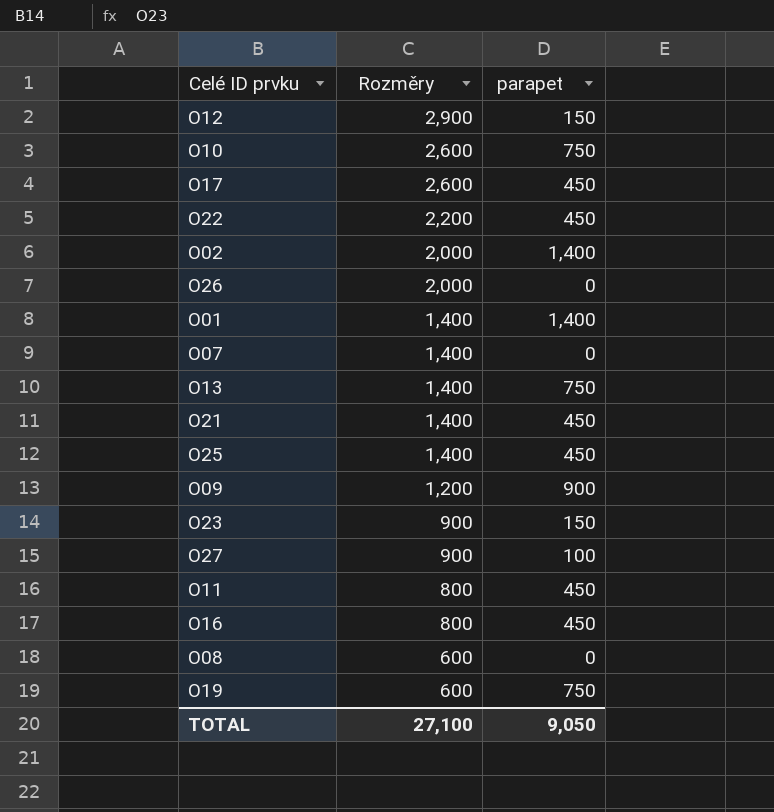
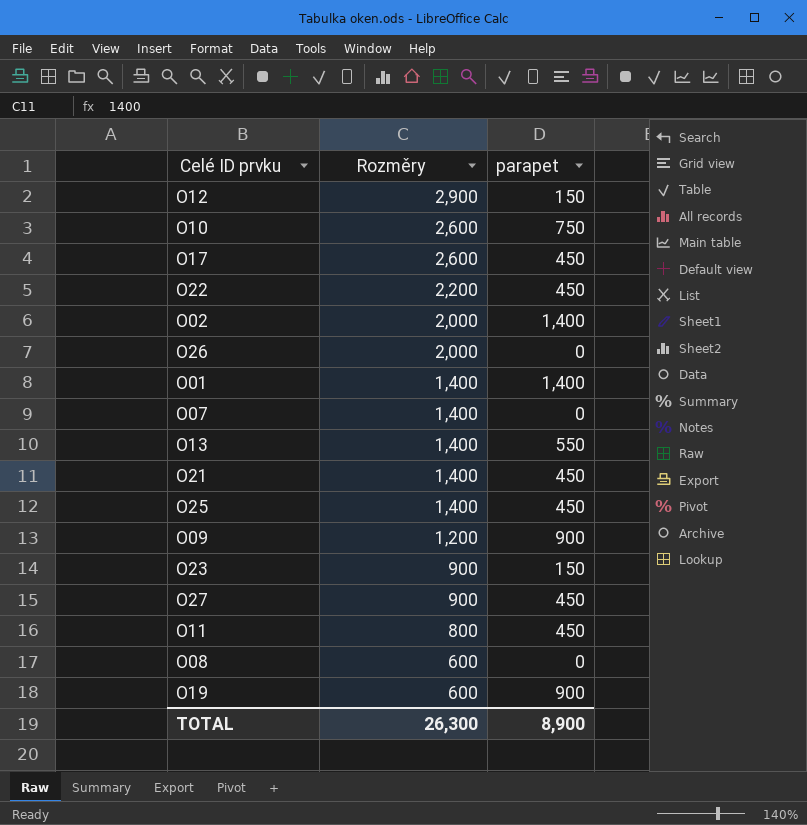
row O16: 800 | 450 -> none
O13 | parapet: 750 -> 550
O27 | parapet: 100 -> 450
O19 | parapet: 750 -> 900
TOTAL | Rozměry: 27,100 -> 26,300
TOTAL | parapet: 9,050 -> 8,900

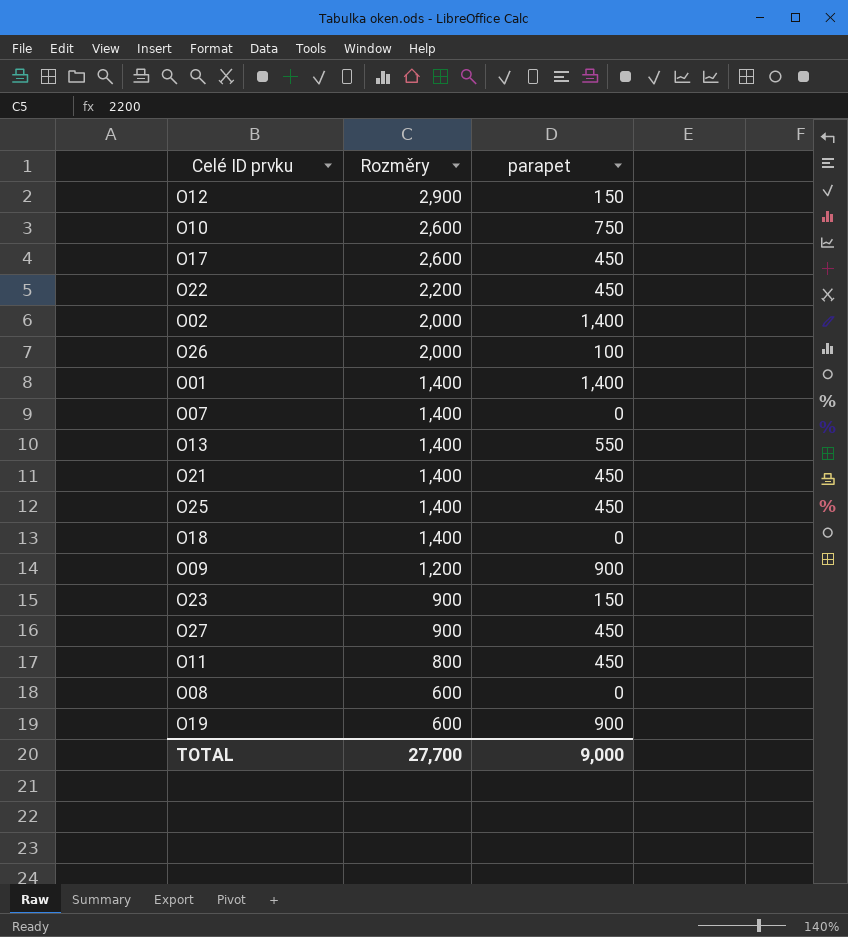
O26 | parapet: 0 -> 100
row O18: none -> 1,400 | 0
TOTAL | Rozměry: 26,300 -> 27,700
TOTAL | parapet: 8,900 -> 9,000

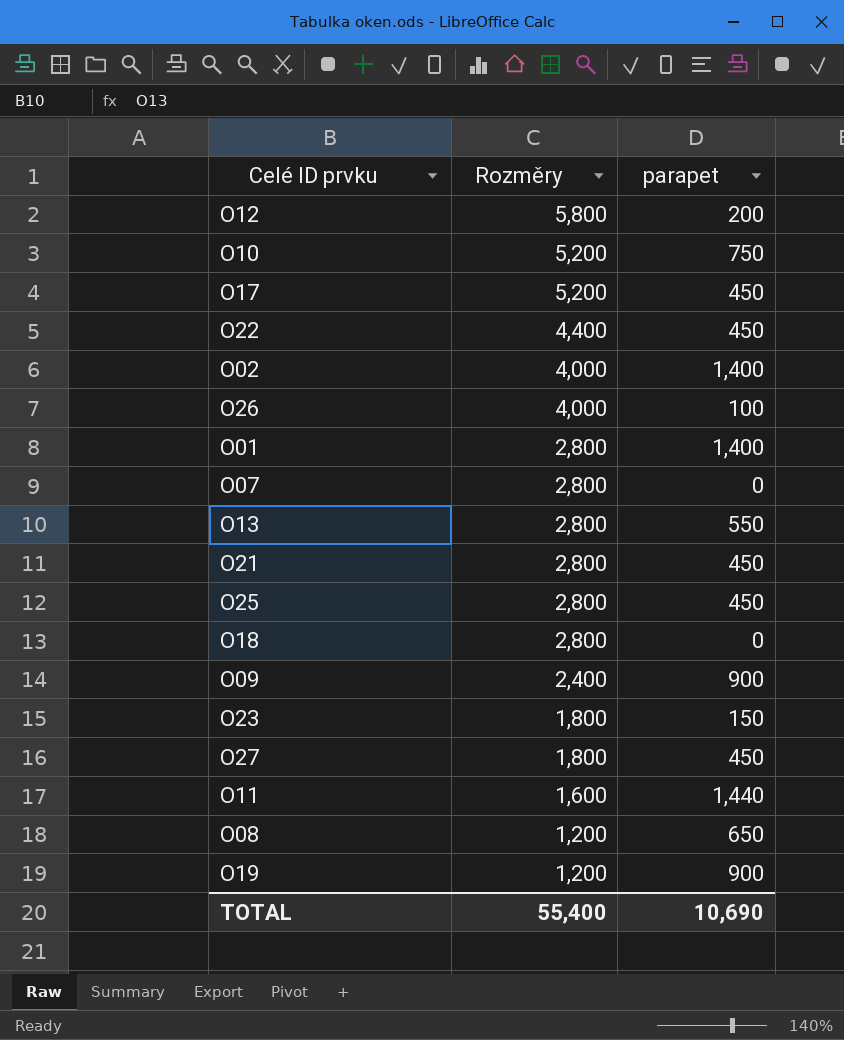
O12 | Rozměry: 2,900 -> 5,800
O12 | parapet: 150 -> 200
O10 | Rozměry: 2,600 -> 5,200
O17 | Rozměry: 2,600 -> 5,200
O22 | Rozměry: 2,200 -> 4,400
O02 | Rozměry: 2,000 -> 4,000
O26 | Rozměry: 2,000 -> 4,000
O01 | Rozměry: 1,400 -> 2,800
O07 | Rozměry: 1,400 -> 2,800
O13 | Rozměry: 1,400 -> 2,800
O21 | Rozměry: 1,400 -> 2,800
O25 | Rozměry: 1,400 -> 2,800
O18 | Rozměry: 1,400 -> 2,800
O09 | Rozměry: 1,200 -> 2,400
O23 | Rozměry: 900 -> 1,800
O27 | Rozměry: 900 -> 1,800
O11 | Rozměry: 800 -> 1,600
O11 | parapet: 450 -> 1,440
O08 | Rozměry: 600 -> 1,200
O08 | parapet: 0 -> 650
O19 | Rozměry: 600 -> 1,200
TOTAL | Rozměry: 27,700 -> 55,400
TOTAL | parapet: 9,000 -> 10,690

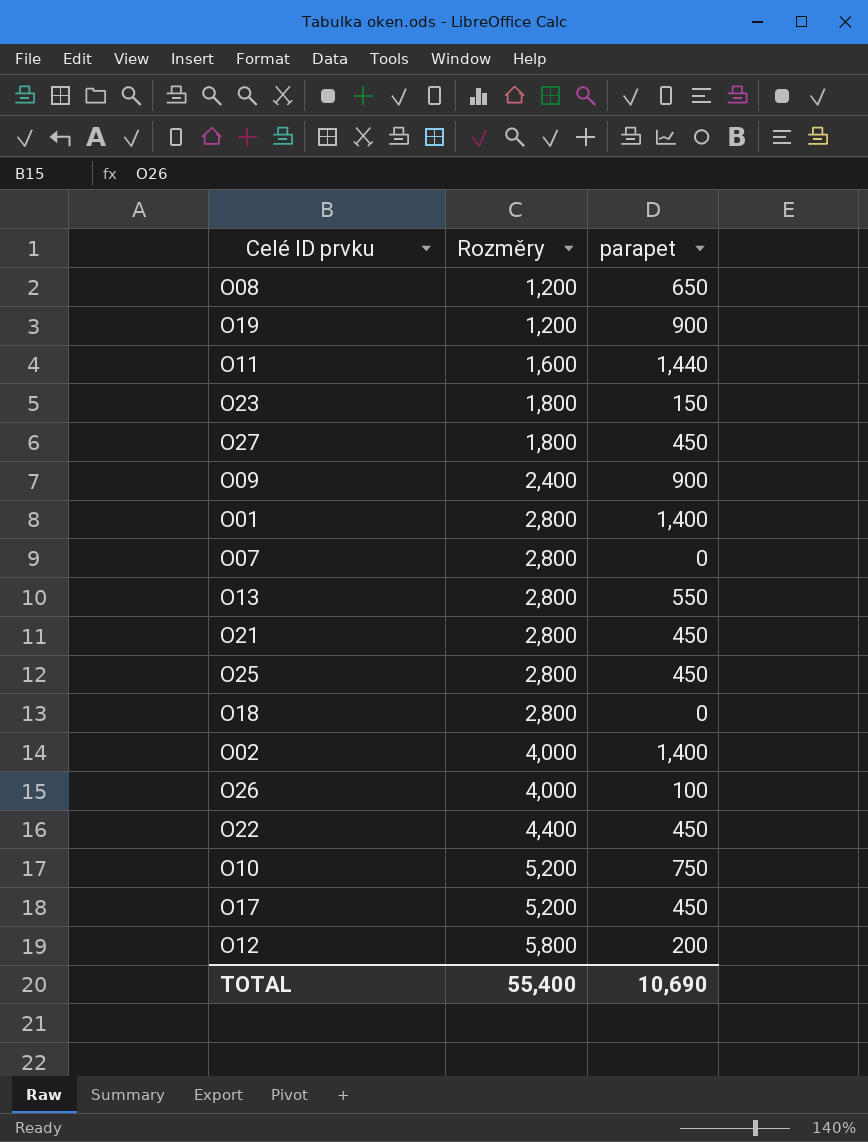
row order: Rozměry descending -> Rozměry ascending

